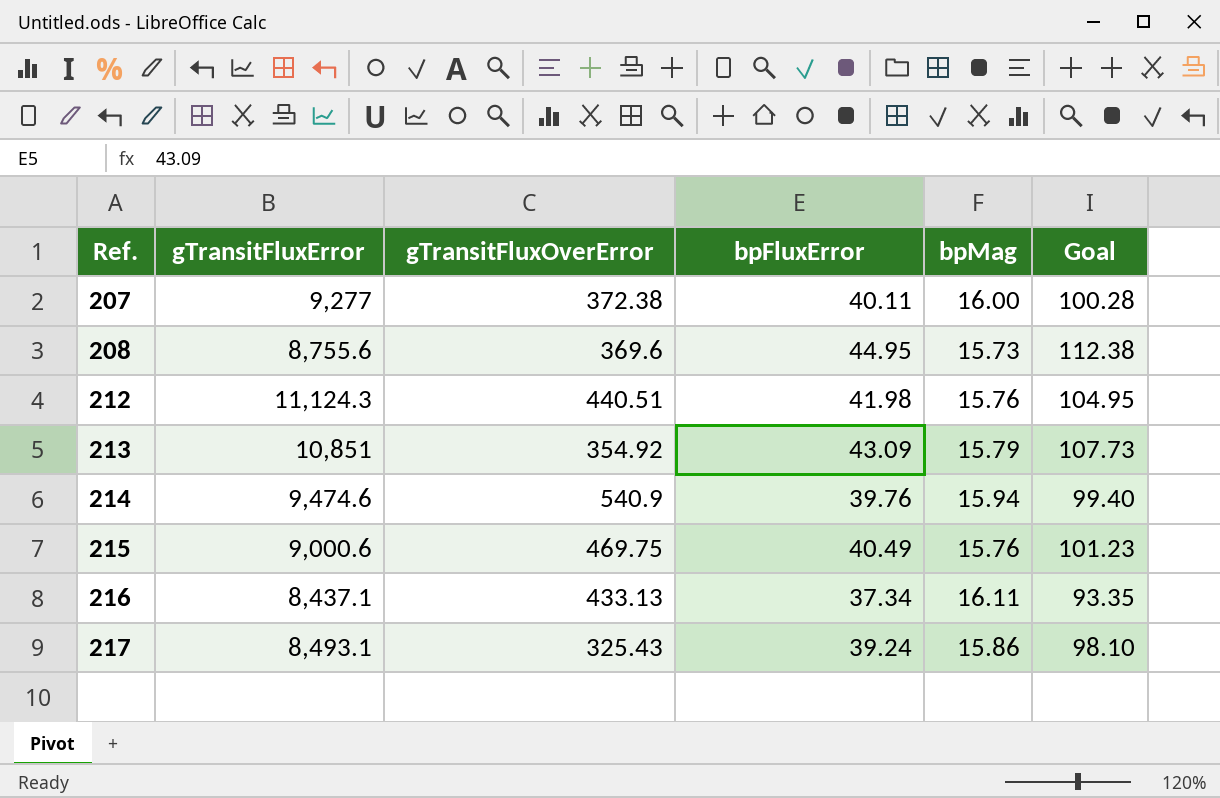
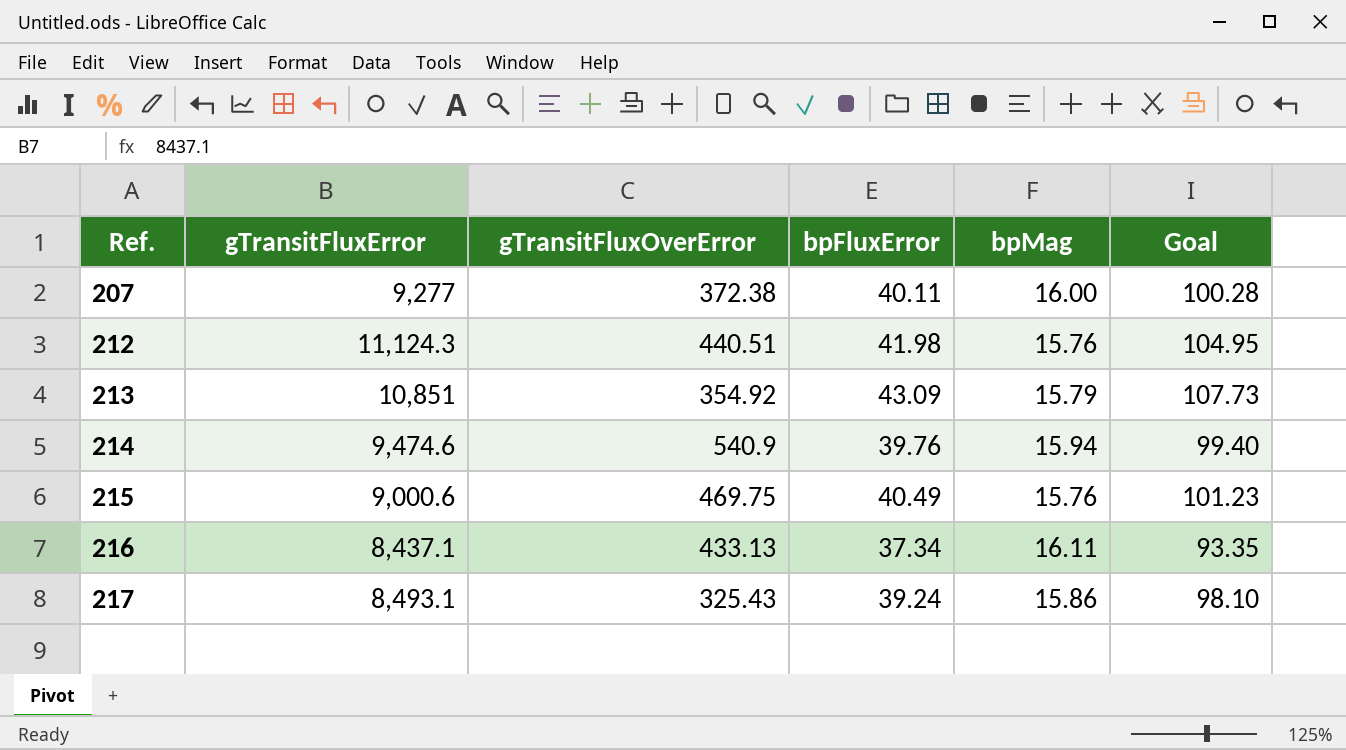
row 208: 8,755.6 | 369.6 | 44.95 | 15.73 | 112.38 -> none

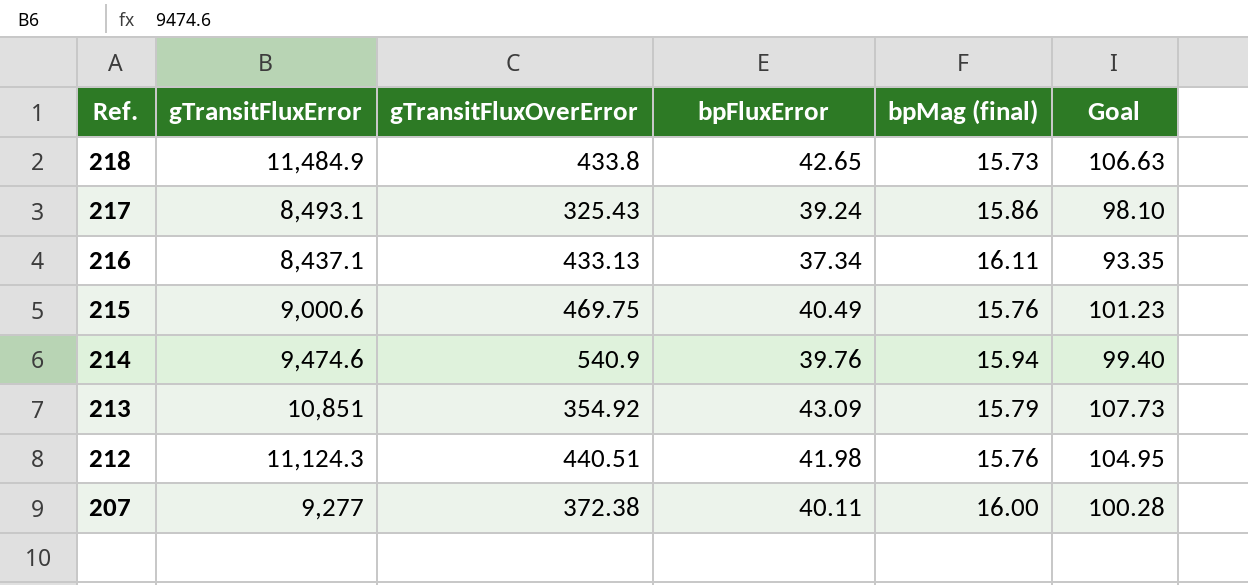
row order: Ref. ascending -> Ref. descending
column name: bpMag -> bpMag (final)
row 218: none -> 11,484.9 | 433.8 | 42.65 | 15.73 | 106.63

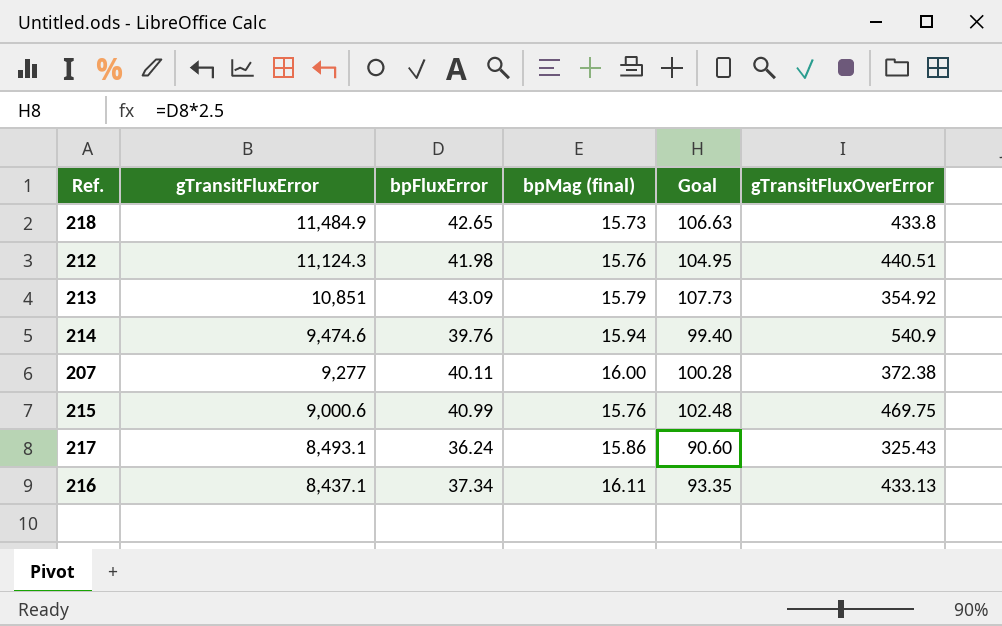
row order: Ref. descending -> gTransitFluxError descending
column gTransitFluxOverError | position: 3 -> 6
215 | bpFluxError: 40.49 -> 40.99
215 | Goal: 101.23 -> 102.48
217 | bpFluxError: 39.24 -> 36.24
217 | Goal: 98.10 -> 90.60

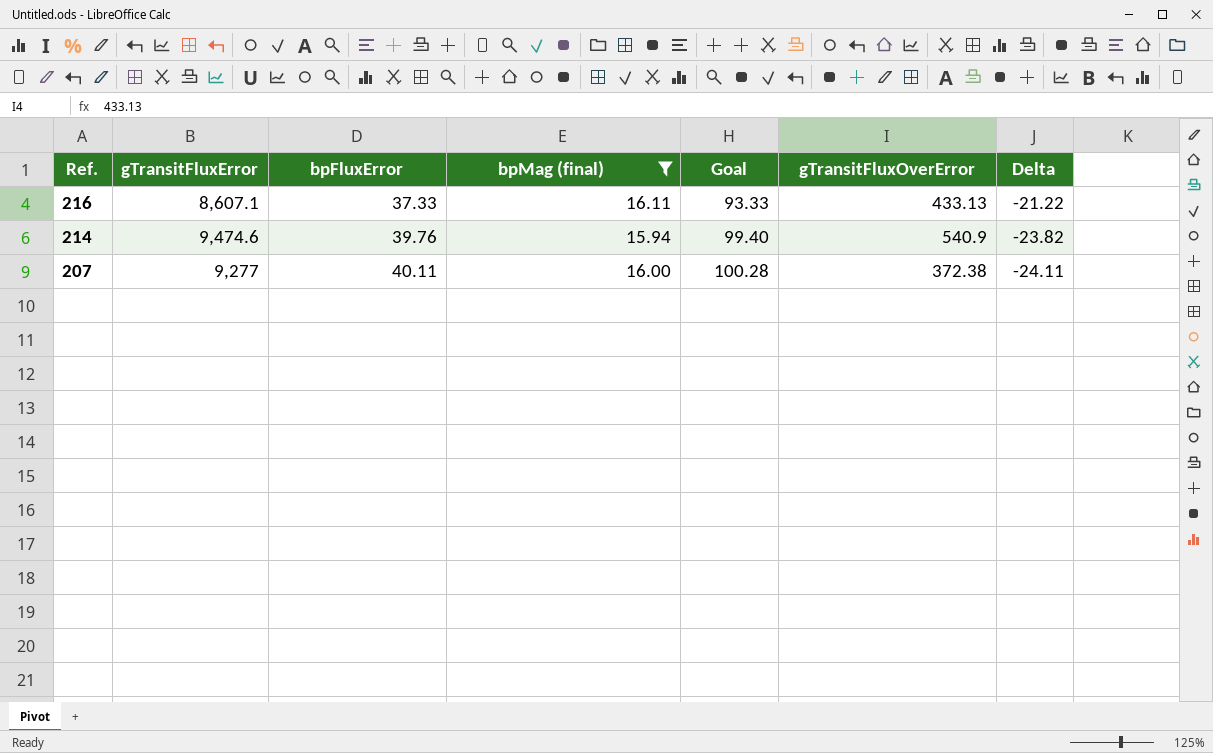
filter: none -> bpMag (final) >= 15.94
row order: gTransitFluxError descending -> Ref. descending
column Delta | formula: none -> [bpMag (final)] - [bpFluxError]
216 | gTransitFluxError: 8,437.1 -> 8,607.1
216 | bpFluxError: 37.34 -> 37.33
216 | Goal: 93.35 -> 93.33

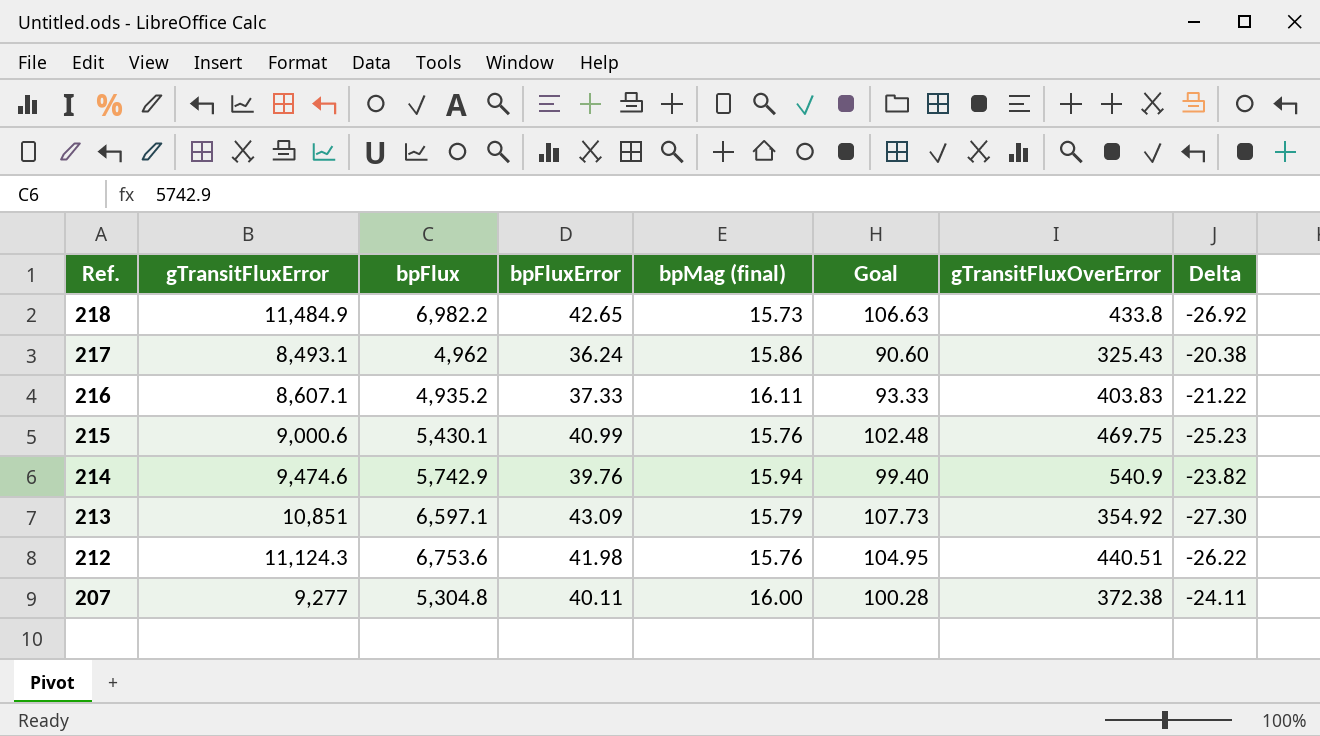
filter: bpMag (final) >= 15.94 -> none
column bpFlux | position: none -> 3
216 | gTransitFluxOverError: 433.13 -> 403.83

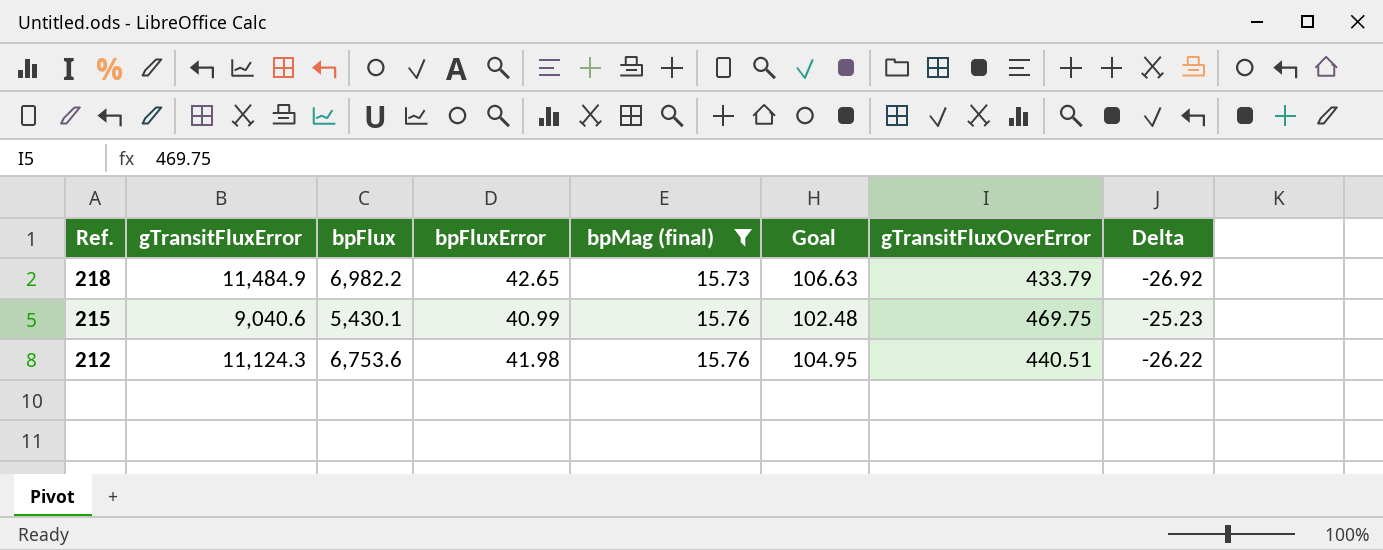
filter: none -> bpMag (final) <= 15.76
218 | gTransitFluxOverError: 433.8 -> 433.79
215 | gTransitFluxError: 9,000.6 -> 9,040.6

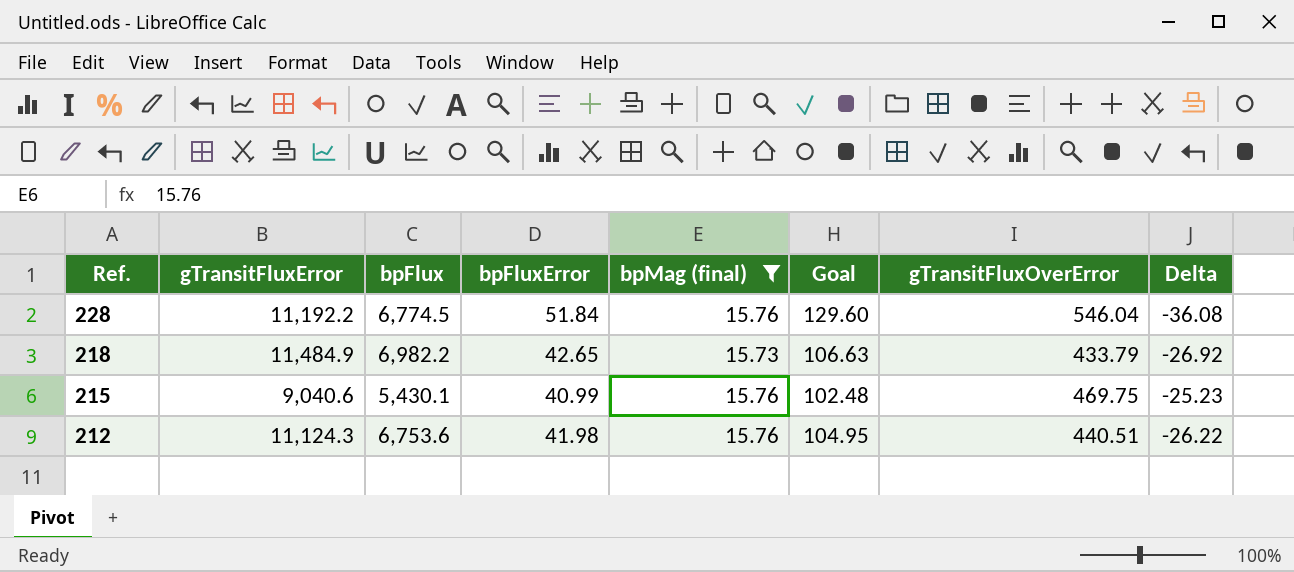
row 228: none -> 11,192.2 | 6,774.5 | 51.84 | 15.76 | 129.60 | 546.04 | -36.08

